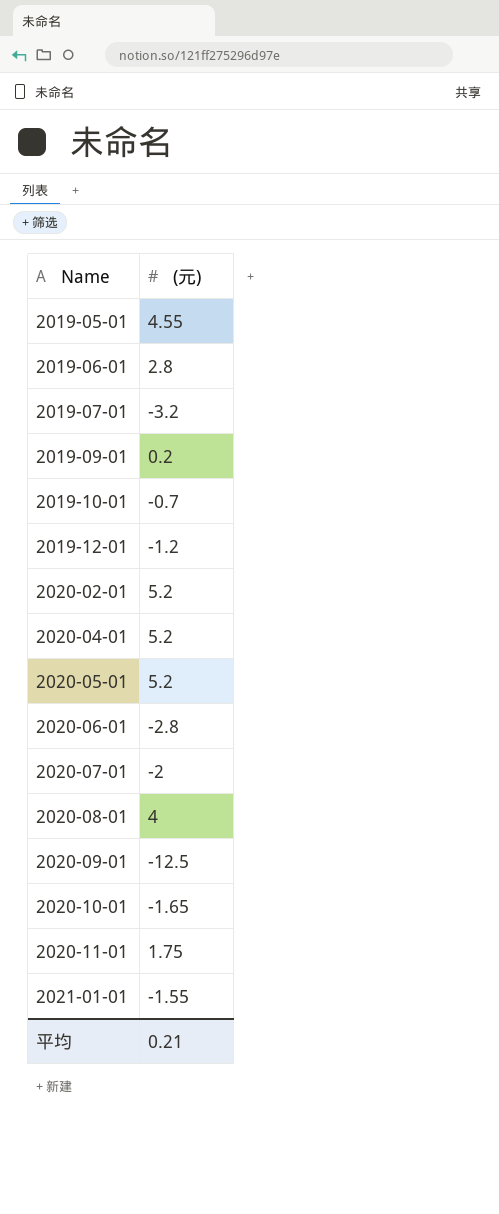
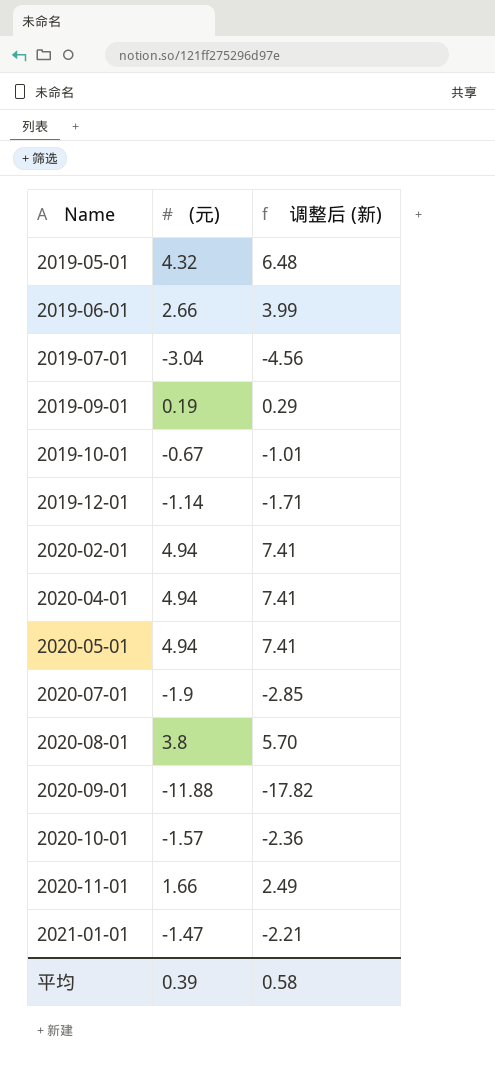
column 调整后 (新) | formula: none -> [(元)] * 1.5
row 2020-06-01: -2.8 -> none
2019-05-01 | (元): 4.55 -> 4.32
2019-06-01 | (元): 2.8 -> 2.66
2019-07-01 | (元): -3.2 -> -3.04
2019-09-01 | (元): 0.2 -> 0.19
2019-10-01 | (元): -0.7 -> -0.67
2019-12-01 | (元): -1.2 -> -1.14
2020-02-01 | (元): 5.2 -> 4.94
2020-04-01 | (元): 5.2 -> 4.94
2020-05-01 | (元): 5.2 -> 4.94
2020-07-01 | (元): -2 -> -1.9
2020-08-01 | (元): 4 -> 3.8
2020-09-01 | (元): -12.5 -> -11.88
2020-10-01 | (元): -1.65 -> -1.57
2020-11-01 | (元): 1.75 -> 1.66
2021-01-01 | (元): -1.55 -> -1.47
平均 | (元): 0.21 -> 0.39

